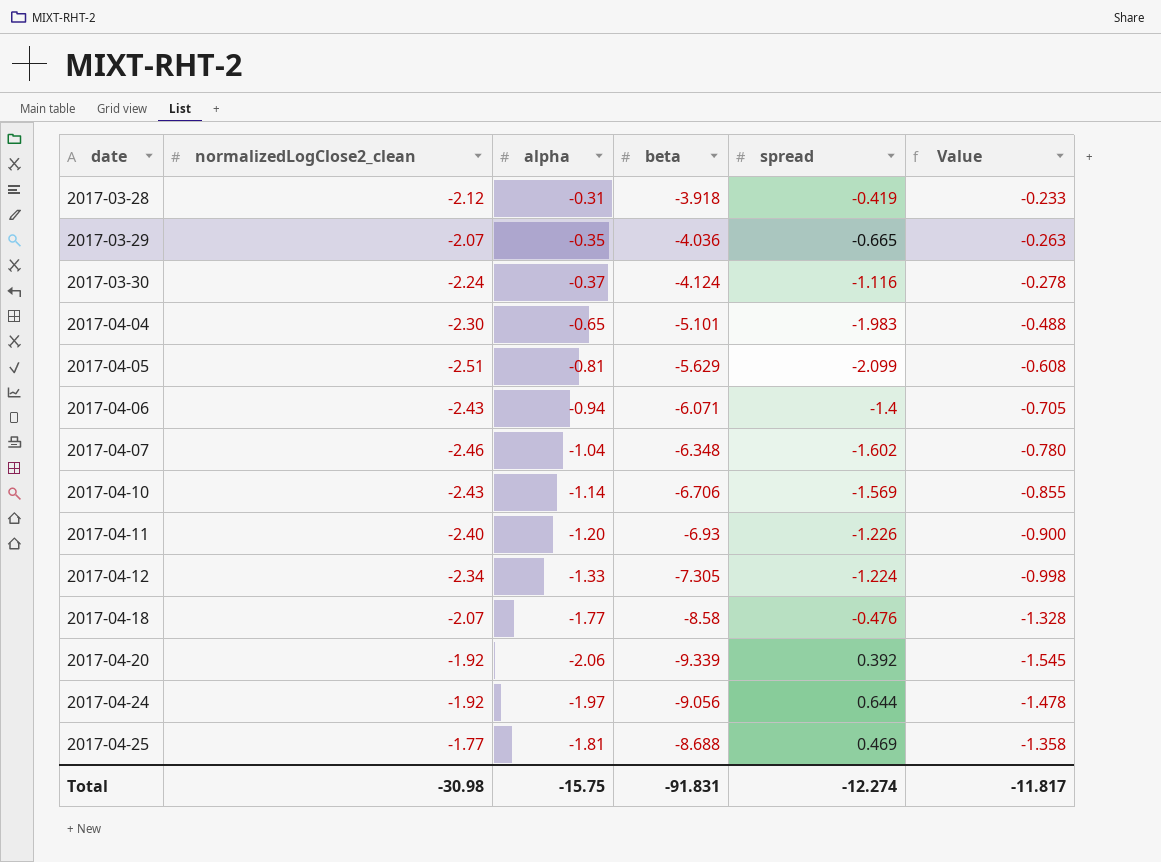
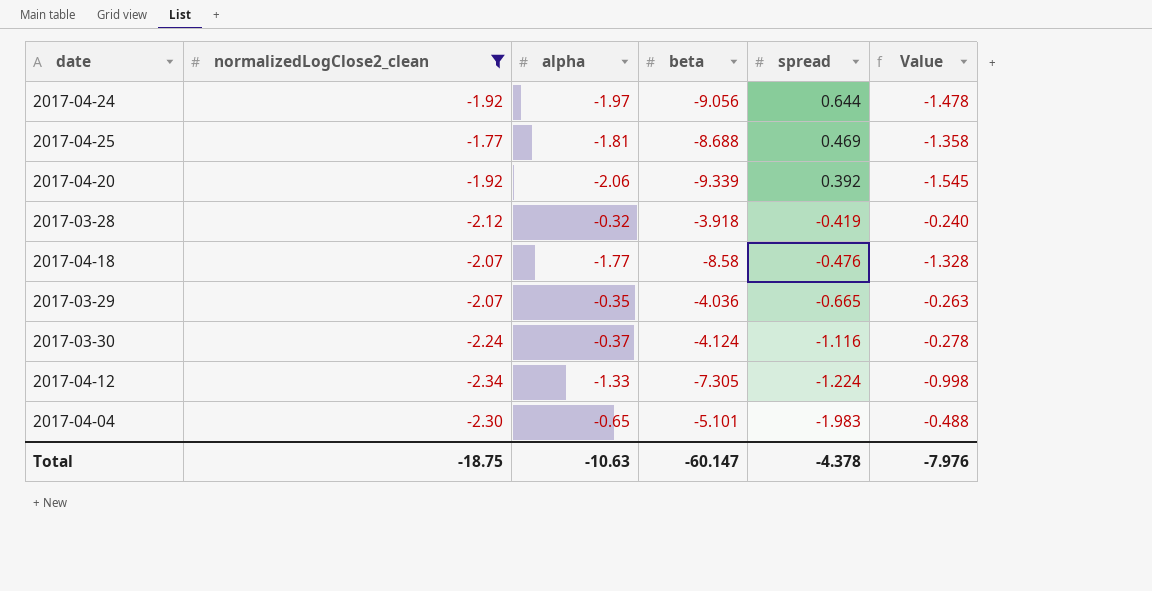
filter: none -> normalizedLogClose2_clean >= -2.34
row order: date ascending -> spread descending
2017-03-28 | alpha: -0.31 -> -0.32
2017-03-28 | Value: -0.233 -> -0.240
Total | normalizedLogClose2_clean: -30.98 -> -18.75
Total | alpha: -15.75 -> -10.63
Total | beta: -91.831 -> -60.147
Total | spread: -12.274 -> -4.378
Total | Value: -11.817 -> -7.976

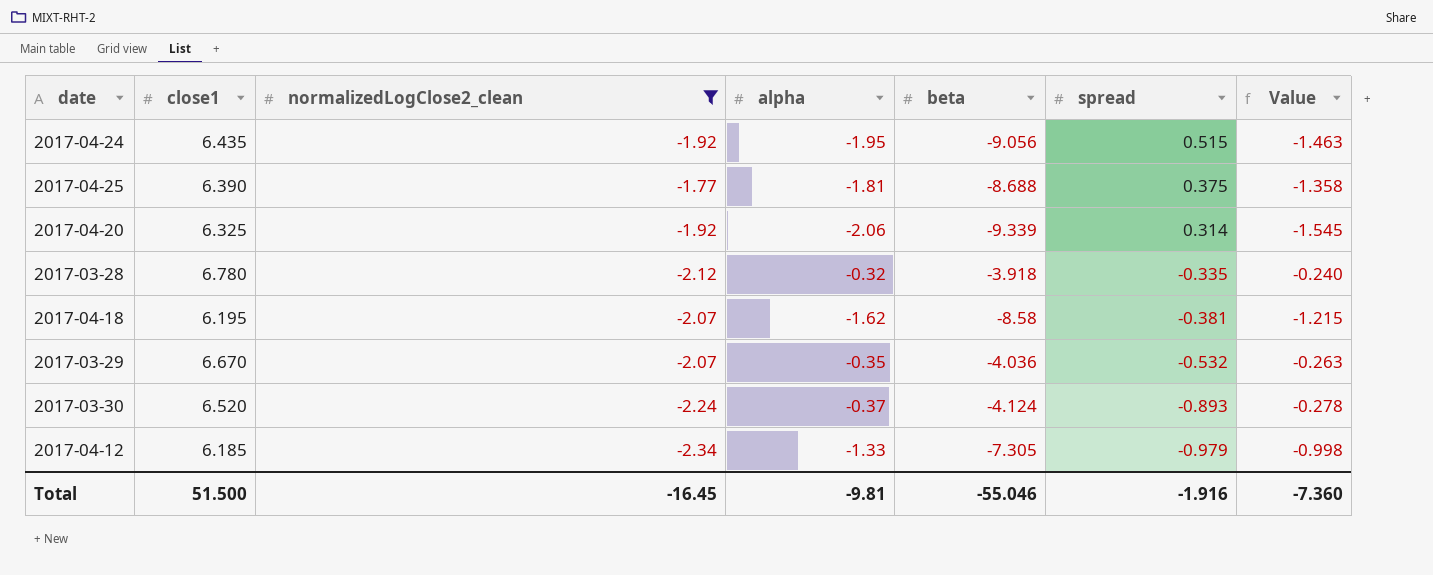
column close1 | position: none -> 2
row 2017-04-04: -2.30 | -0.65 | -5.101 | -1.983 | -0.488 -> none
2017-04-24 | alpha: -1.97 -> -1.95
2017-04-24 | spread: 0.644 -> 0.515
2017-04-24 | Value: -1.478 -> -1.463
2017-04-25 | spread: 0.469 -> 0.375
2017-04-20 | spread: 0.392 -> 0.314
2017-03-28 | spread: -0.419 -> -0.335
2017-04-18 | alpha: -1.77 -> -1.62
2017-04-18 | spread: -0.476 -> -0.381
2017-04-18 | Value: -1.328 -> -1.215
2017-03-29 | spread: -0.665 -> -0.532
2017-03-30 | spread: -1.116 -> -0.893
2017-04-12 | spread: -1.224 -> -0.979
Total | normalizedLogClose2_clean: -18.75 -> -16.45
Total | alpha: -10.63 -> -9.81
Total | beta: -60.147 -> -55.046
Total | spread: -4.378 -> -1.916
Total | Value: -7.976 -> -7.360

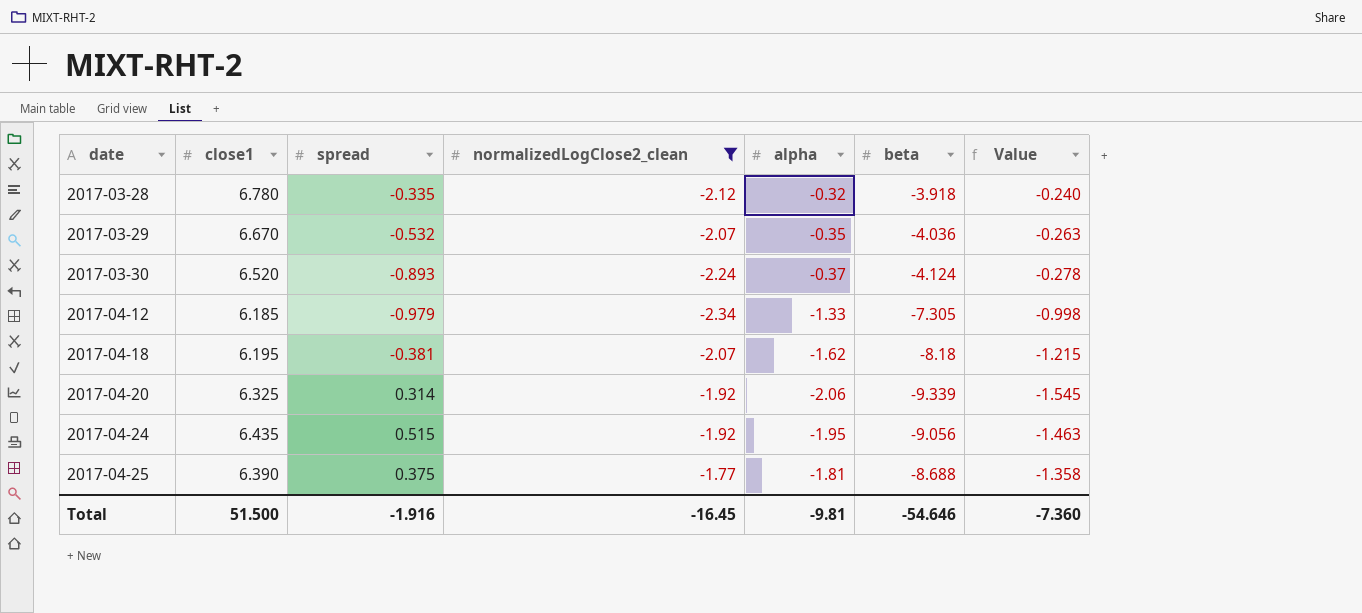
row order: spread descending -> date ascending
column spread | position: 6 -> 3
2017-04-18 | beta: -8.58 -> -8.18
Total | beta: -55.046 -> -54.646

